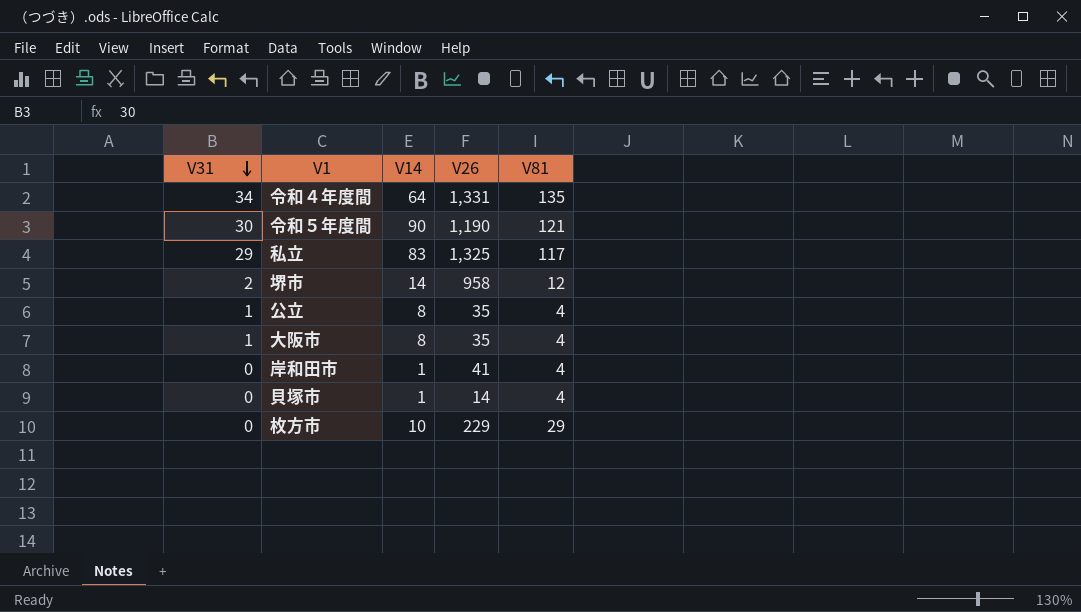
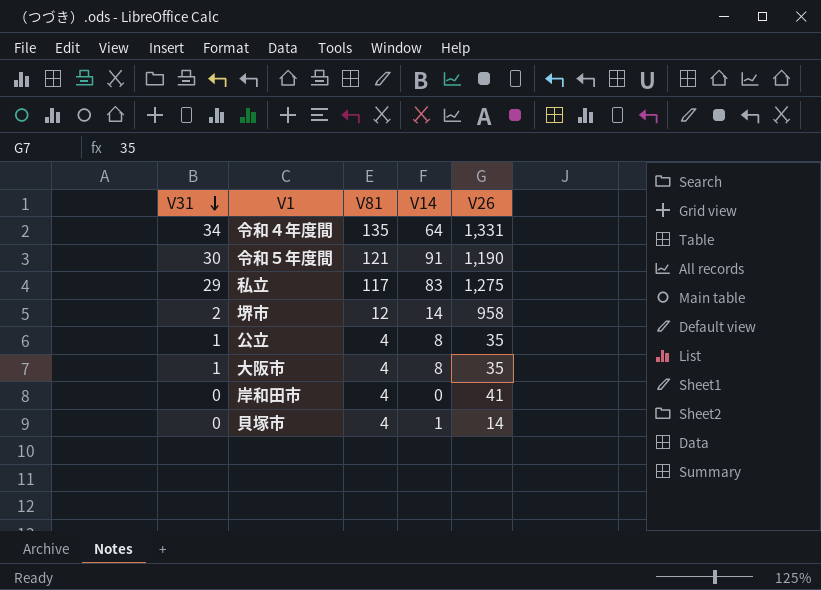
column V81 | position: 5 -> 3
row 枚方市: 0 | 10 | 229 | 29 -> none
令和５年度間 | V14: 90 -> 91
私立 | V26: 1,325 -> 1,275
岸和田市 | V14: 1 -> 0

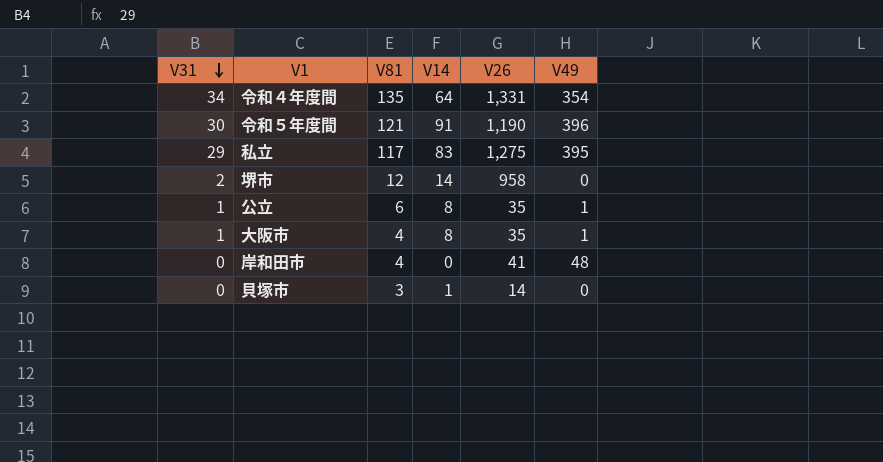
column V49 | position: none -> 6
公立 | V81: 4 -> 6
貝塚市 | V81: 4 -> 3

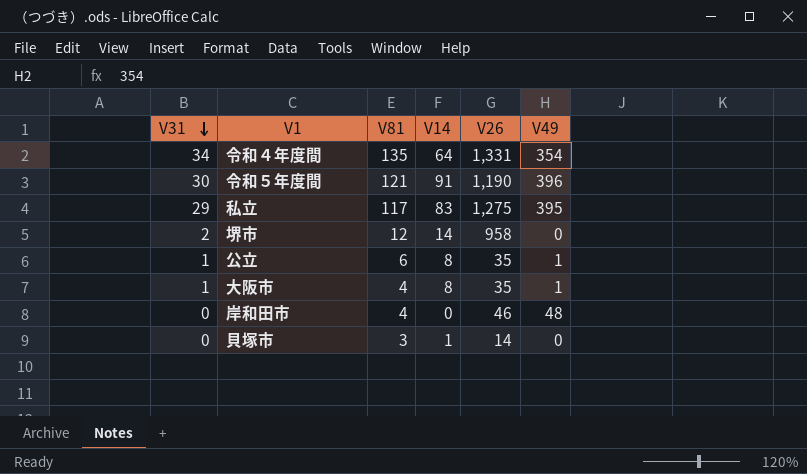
岸和田市 | V26: 41 -> 46

